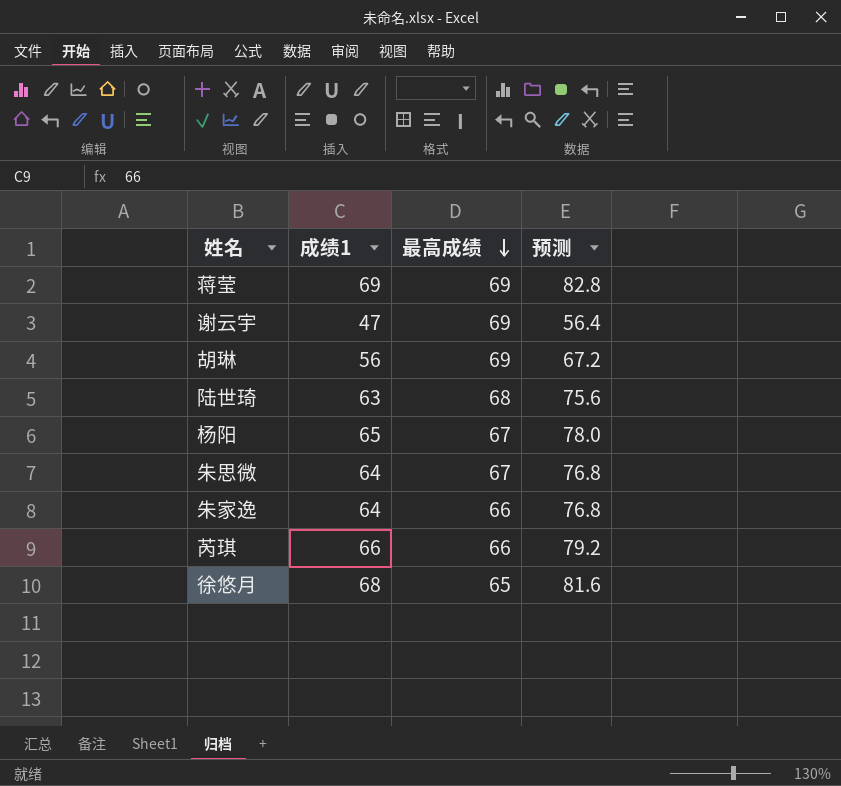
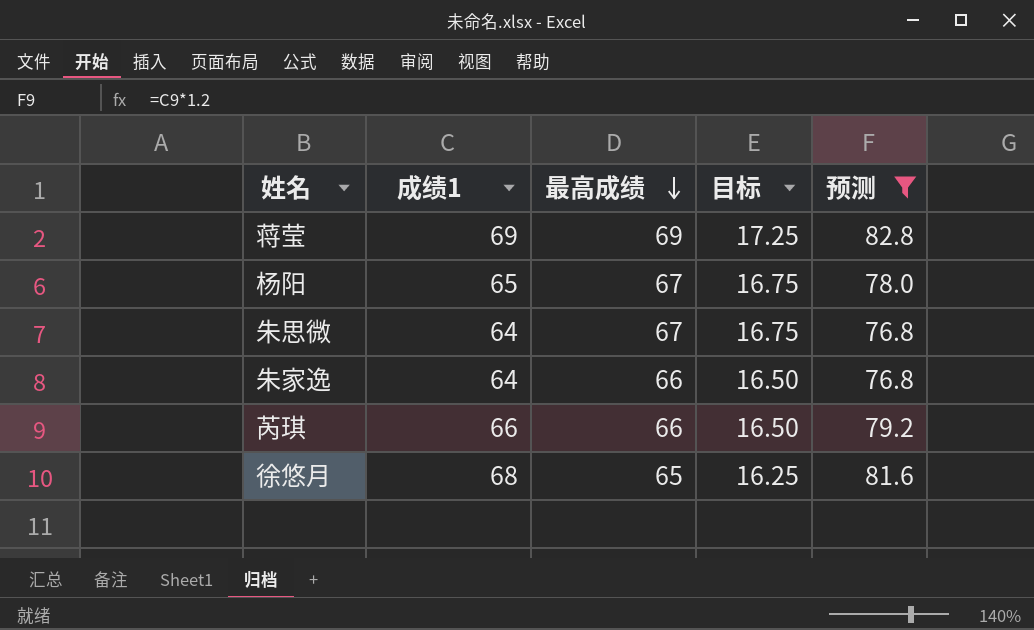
filter: none -> 预测 >= 76.8
column 目标 | formula: none -> [最高成绩] * 0.25

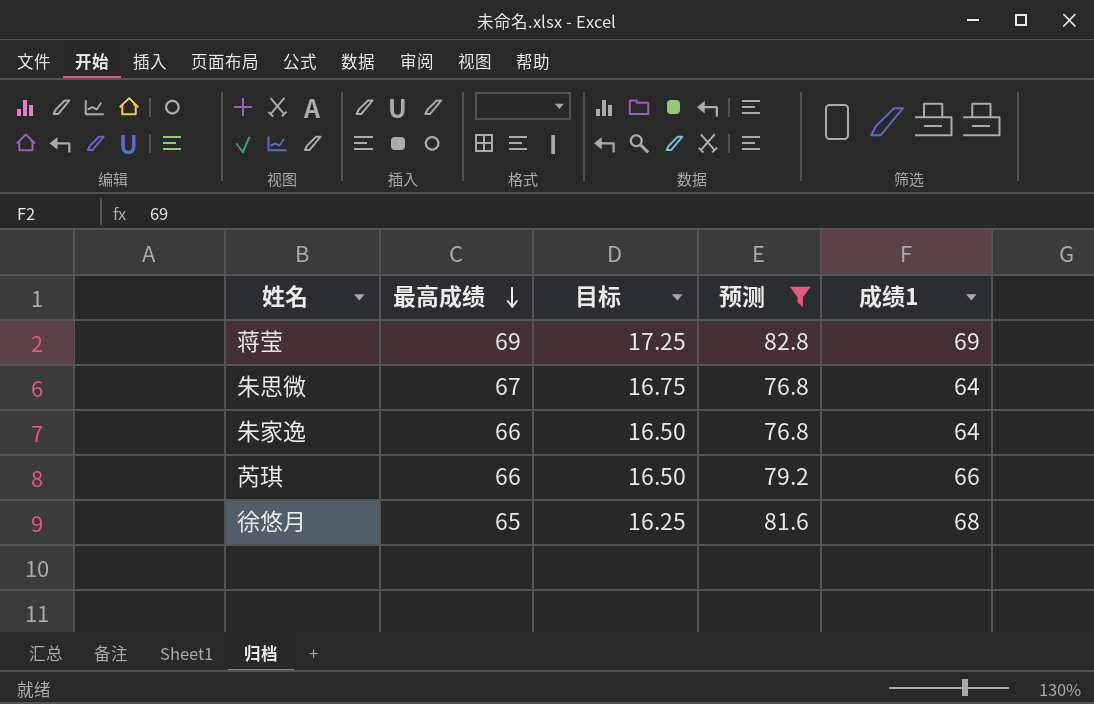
column 成绩1 | position: 2 -> 5
row 杨阳: 65 | 67 | 16.75 | 78.0 -> none

